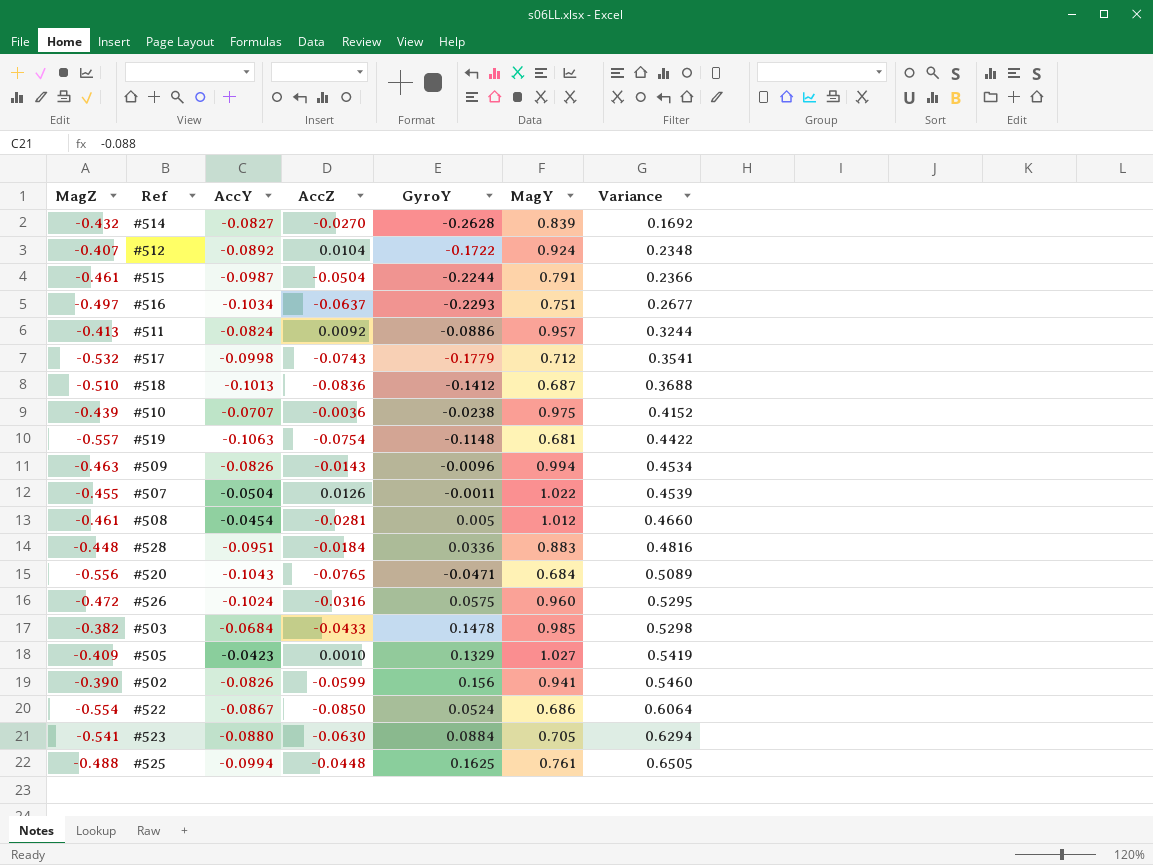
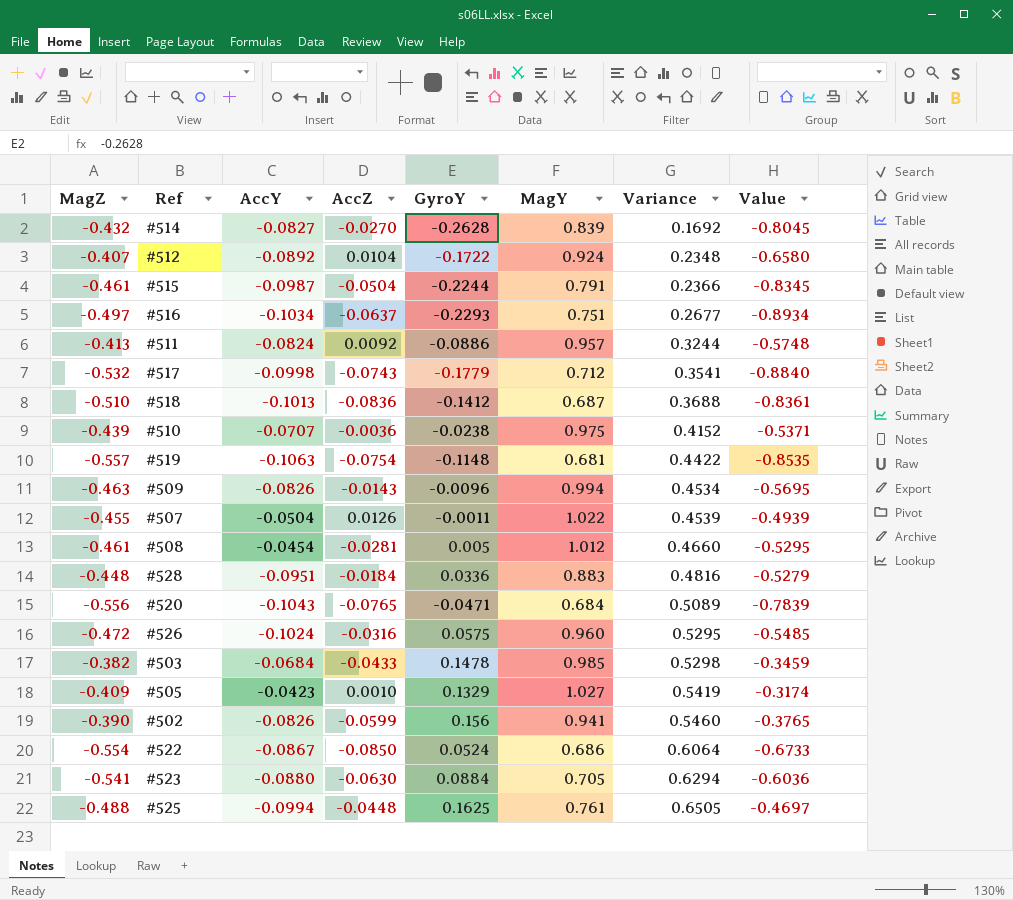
column Value | formula: none -> [MagZ] + [AccY] + [AccZ] + [GyroY]

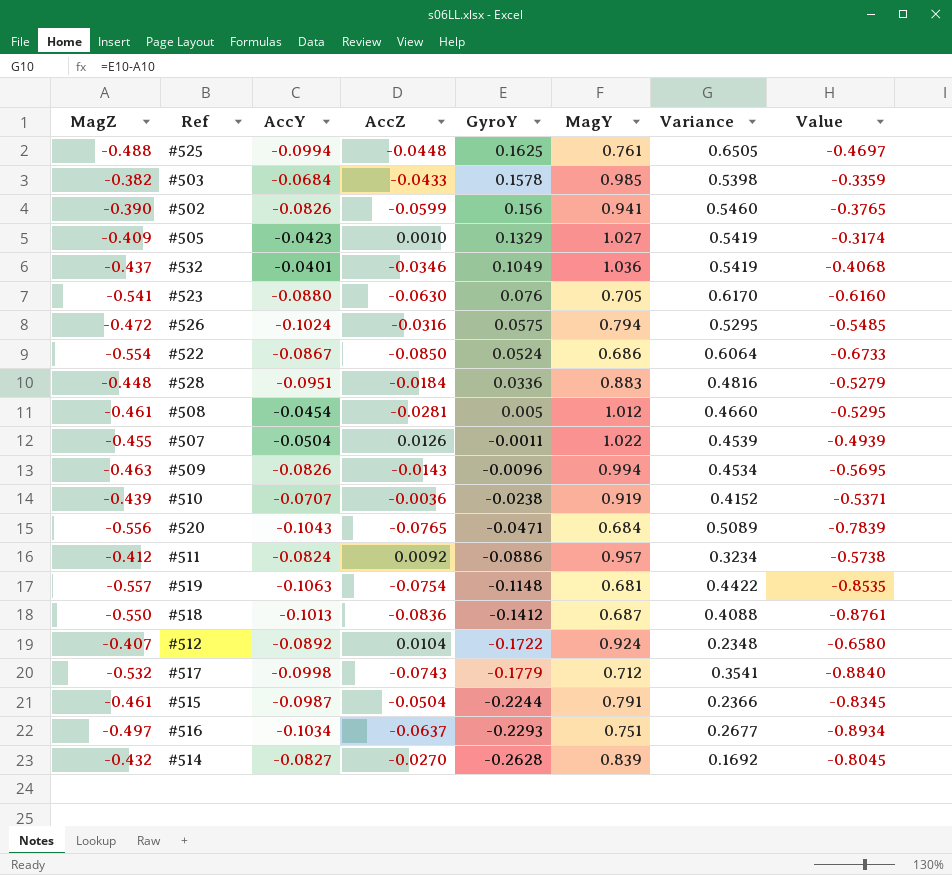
row order: Variance ascending -> GyroY descending
#503 | GyroY: 0.1478 -> 0.1578
#503 | Variance: 0.5298 -> 0.5398
#503 | Value: -0.3459 -> -0.3359
row #532: none -> -0.437 | -0.0401 | -0.0346 | 0.1049 | 1.036 | 0.5419 | -0.4068
#523 | GyroY: 0.0884 -> 0.076
#523 | Variance: 0.6294 -> 0.6170
#523 | Value: -0.6036 -> -0.6160
#526 | MagY: 0.960 -> 0.794
#510 | MagY: 0.975 -> 0.919
#511 | MagZ: -0.413 -> -0.412
#511 | Variance: 0.3244 -> 0.3234
#511 | Value: -0.5748 -> -0.5738
#518 | MagZ: -0.510 -> -0.550
#518 | Variance: 0.3688 -> 0.4088
#518 | Value: -0.8361 -> -0.8761

